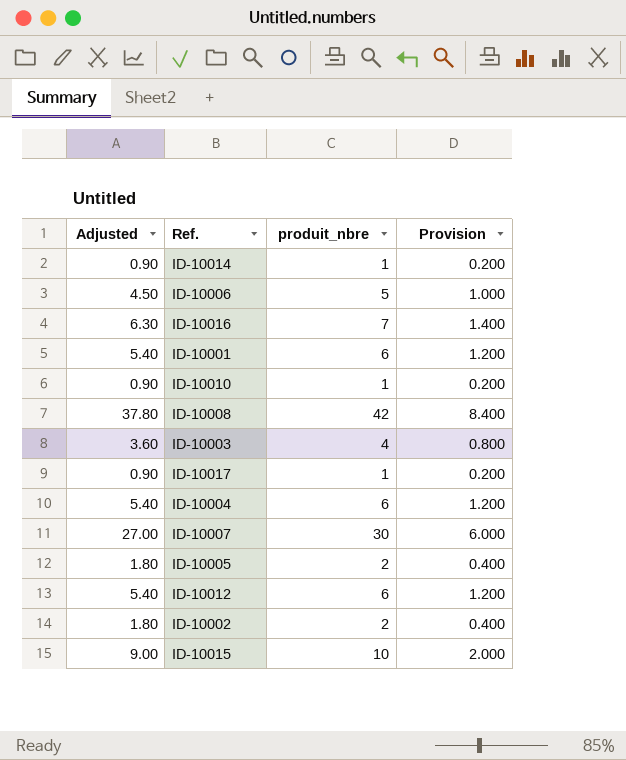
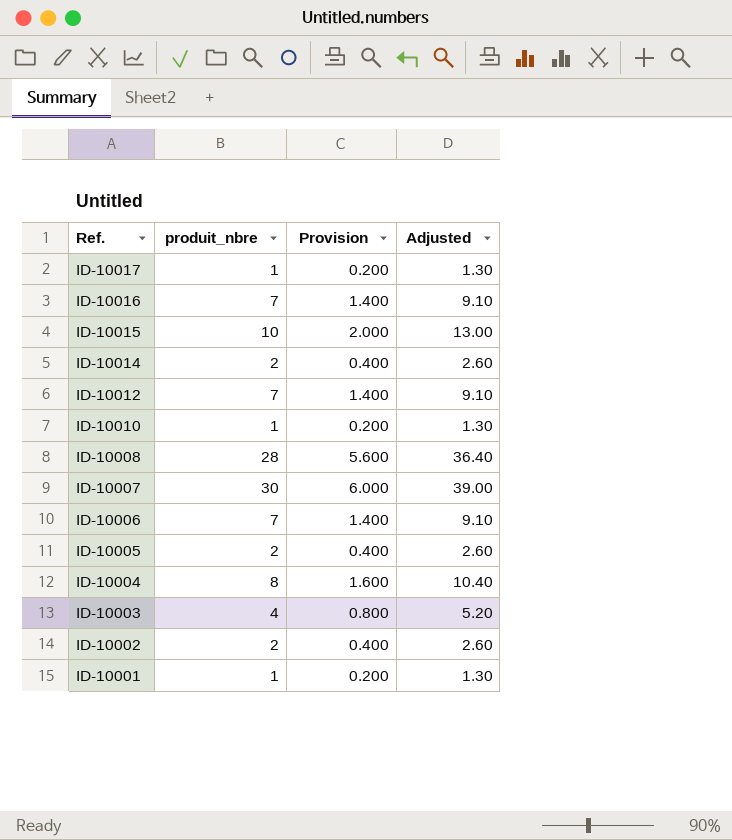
row order: none -> Ref. descending
column Adjusted | formula: [produit_nbre] * 0.9 -> [produit_nbre] * 1.3
column Adjusted | position: 1 -> 4
ID-10014 | produit_nbre: 1 -> 2
ID-10014 | Provision: 0.200 -> 0.400
ID-10012 | produit_nbre: 6 -> 7
ID-10012 | Provision: 1.200 -> 1.400
ID-10008 | produit_nbre: 42 -> 28
ID-10008 | Provision: 8.400 -> 5.600
ID-10006 | produit_nbre: 5 -> 7
ID-10006 | Provision: 1.000 -> 1.400
ID-10004 | produit_nbre: 6 -> 8
ID-10004 | Provision: 1.200 -> 1.600
ID-10001 | produit_nbre: 6 -> 1
ID-10001 | Provision: 1.200 -> 0.200

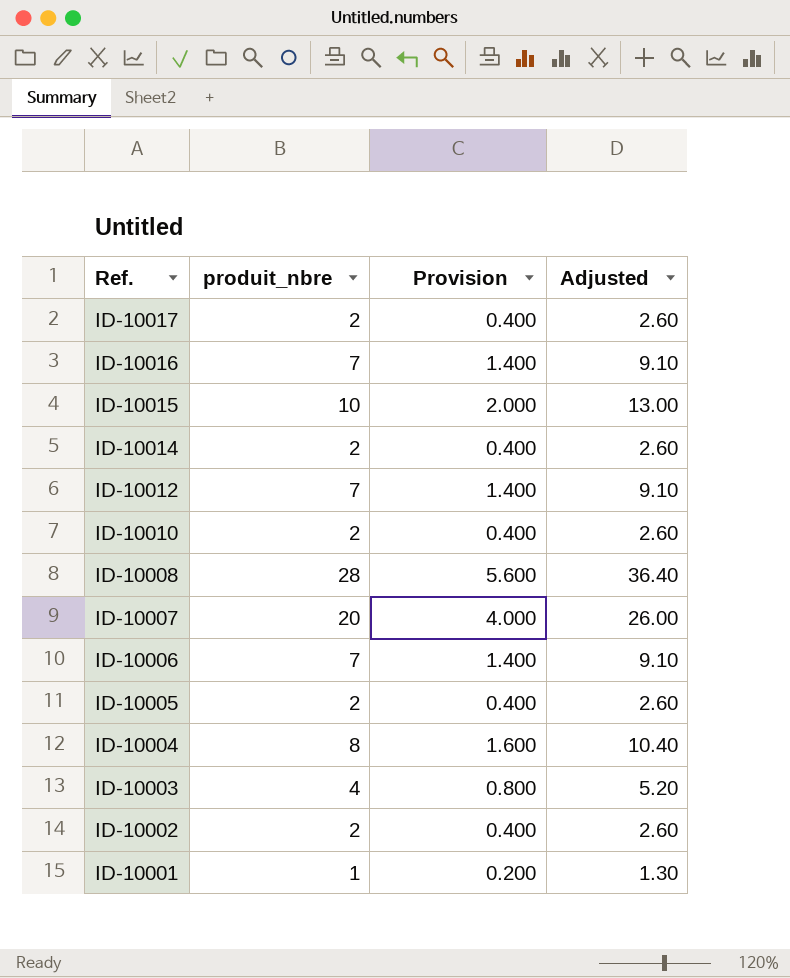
ID-10017 | produit_nbre: 1 -> 2
ID-10017 | Provision: 0.200 -> 0.400
ID-10017 | Adjusted: 1.30 -> 2.60
ID-10010 | produit_nbre: 1 -> 2
ID-10010 | Provision: 0.200 -> 0.400
ID-10010 | Adjusted: 1.30 -> 2.60
ID-10007 | produit_nbre: 30 -> 20
ID-10007 | Provision: 6.000 -> 4.000
ID-10007 | Adjusted: 39.00 -> 26.00

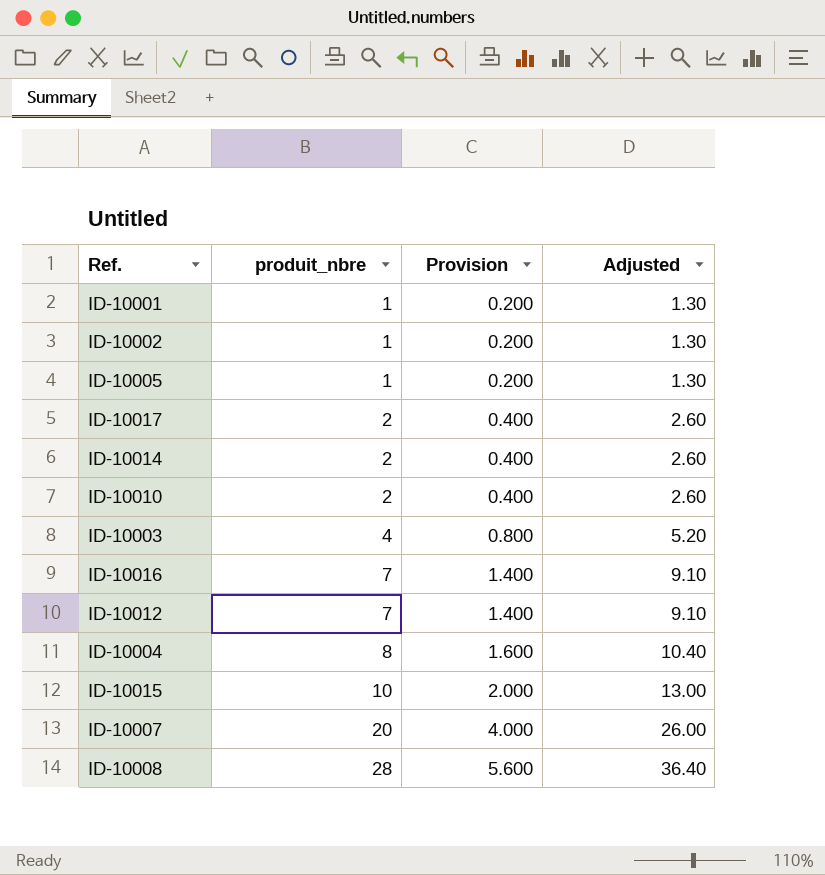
row order: Ref. descending -> produit_nbre ascending
row ID-10006: 7 | 1.400 | 9.10 -> none
ID-10002 | produit_nbre: 2 -> 1
ID-10002 | Provision: 0.400 -> 0.200
ID-10002 | Adjusted: 2.60 -> 1.30
ID-10005 | produit_nbre: 2 -> 1
ID-10005 | Provision: 0.400 -> 0.200
ID-10005 | Adjusted: 2.60 -> 1.30

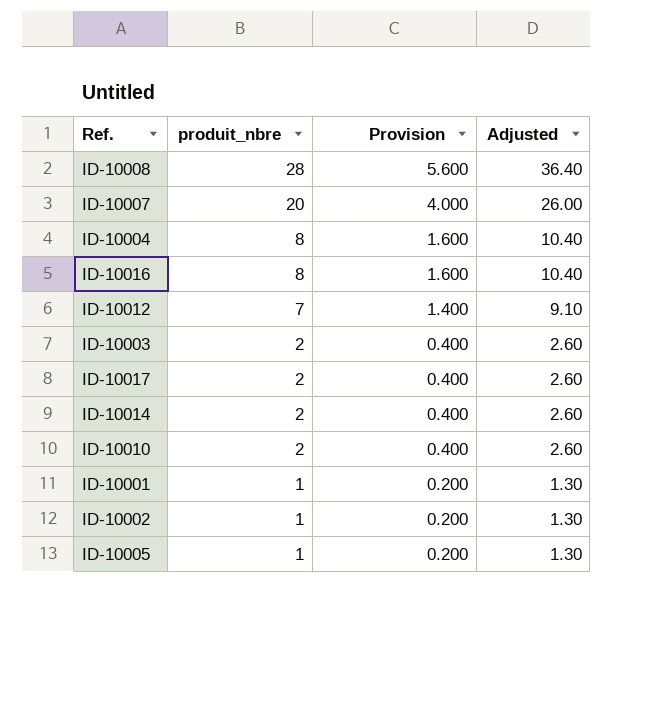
row order: produit_nbre ascending -> produit_nbre descending
row ID-10015: 10 | 2.000 | 13.00 -> none
ID-10016 | produit_nbre: 7 -> 8
ID-10016 | Provision: 1.400 -> 1.600
ID-10016 | Adjusted: 9.10 -> 10.40
ID-10003 | produit_nbre: 4 -> 2
ID-10003 | Provision: 0.800 -> 0.400
ID-10003 | Adjusted: 5.20 -> 2.60

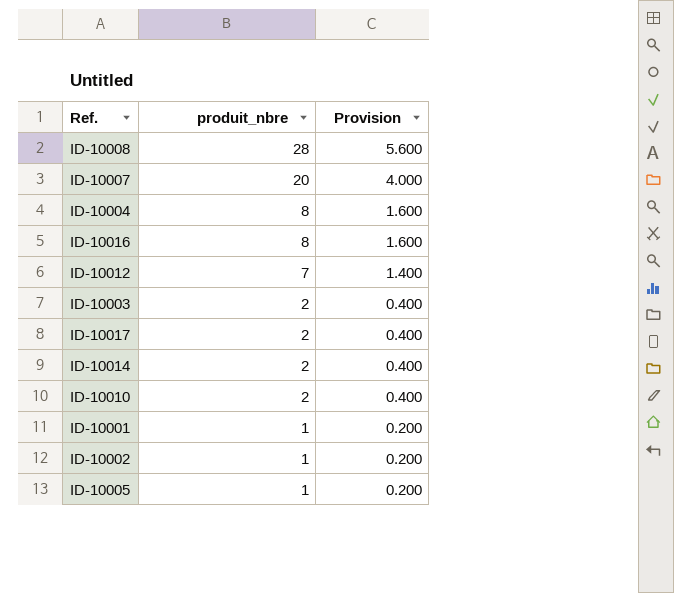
column Adjusted | formula: [produit_nbre] * 1.3 -> none

